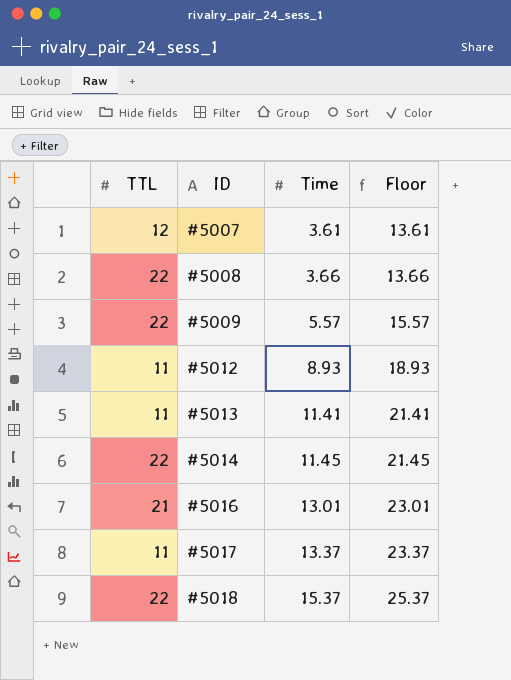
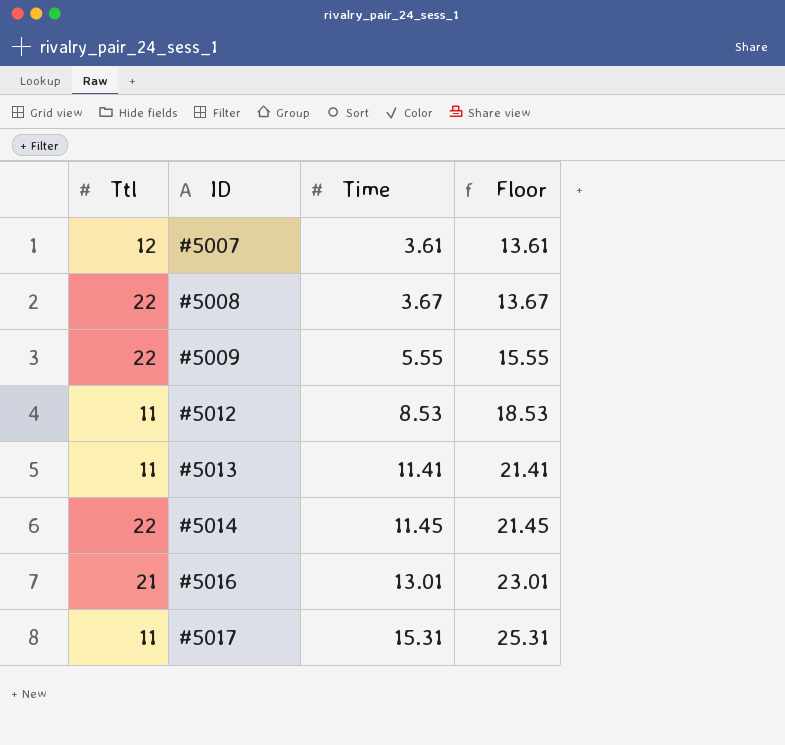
column name: TTL -> Ttl
row #5018: 22 | 15.37 | 25.37 -> none
#5008 | Time: 3.66 -> 3.67
#5008 | Floor: 13.66 -> 13.67
#5009 | Time: 5.57 -> 5.55
#5009 | Floor: 15.57 -> 15.55
#5012 | Time: 8.93 -> 8.53
#5012 | Floor: 18.93 -> 18.53
#5017 | Time: 13.37 -> 15.31
#5017 | Floor: 23.37 -> 25.31

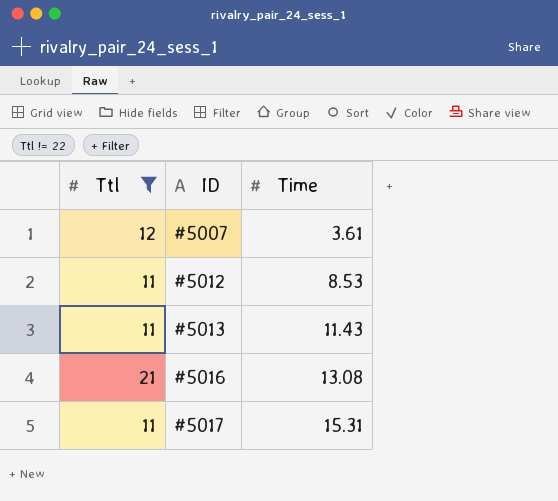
filter: none -> Ttl != 22
column Floor | formula: [Time] + 10 -> none
#5013 | Time: 11.41 -> 11.43
#5016 | Time: 13.01 -> 13.08

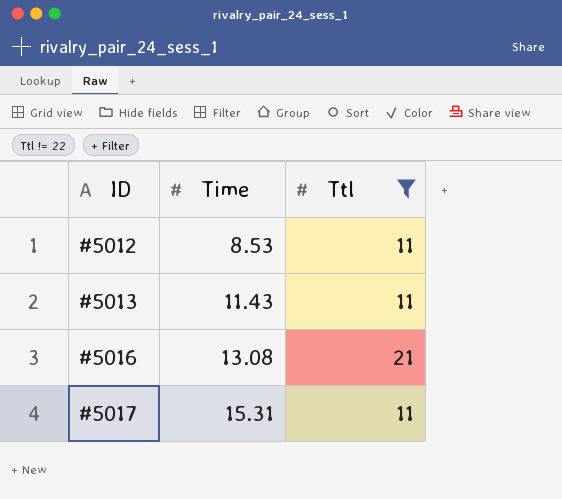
column Ttl | position: 1 -> 3
row #5007: 12 | 3.61 -> none

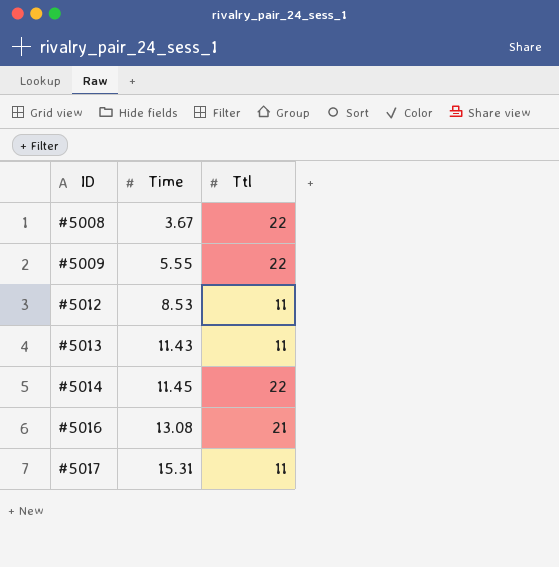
filter: Ttl != 22 -> none

